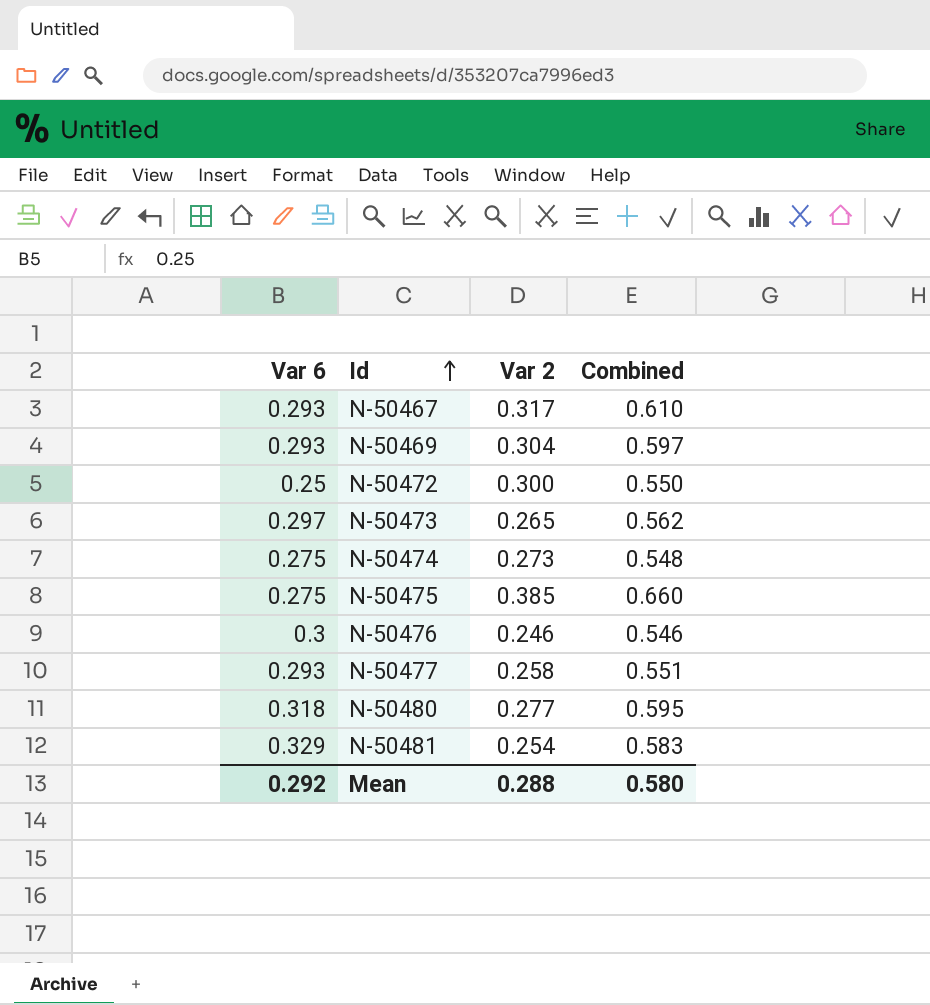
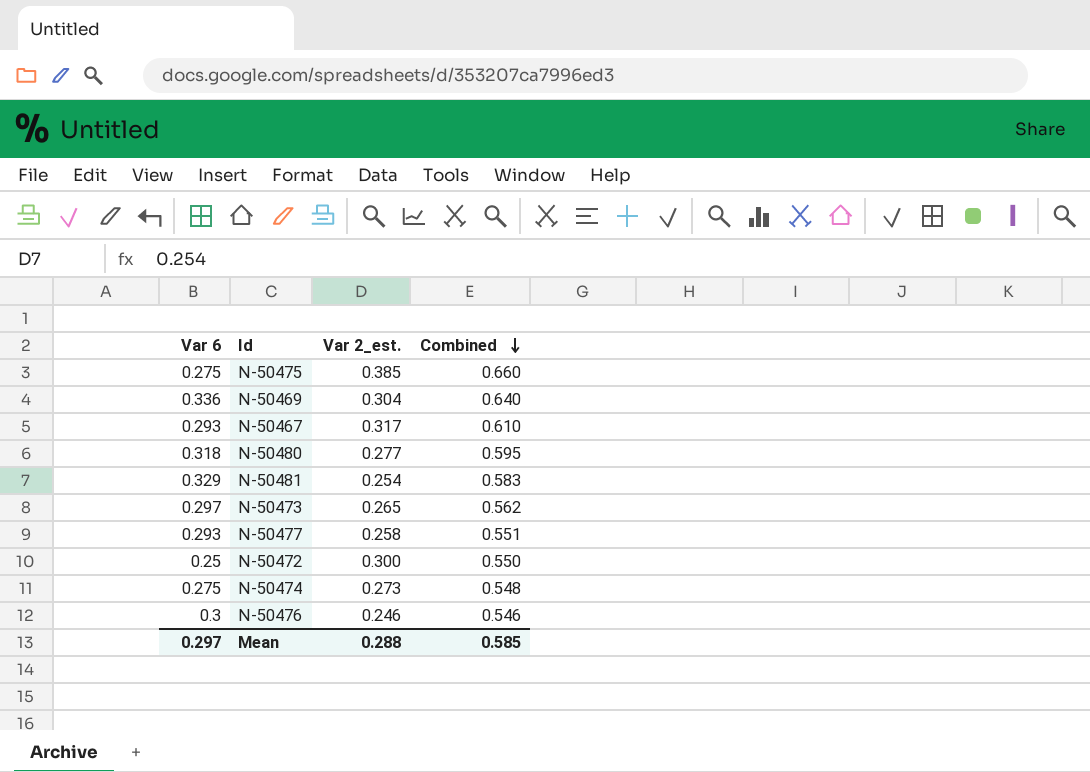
row order: Id ascending -> Combined descending
column name: Var 2 -> Var 2_est.
N-50469 | Var 6: 0.293 -> 0.336
N-50469 | Combined: 0.597 -> 0.640
Mean | Var 6: 0.292 -> 0.297
Mean | Combined: 0.580 -> 0.585

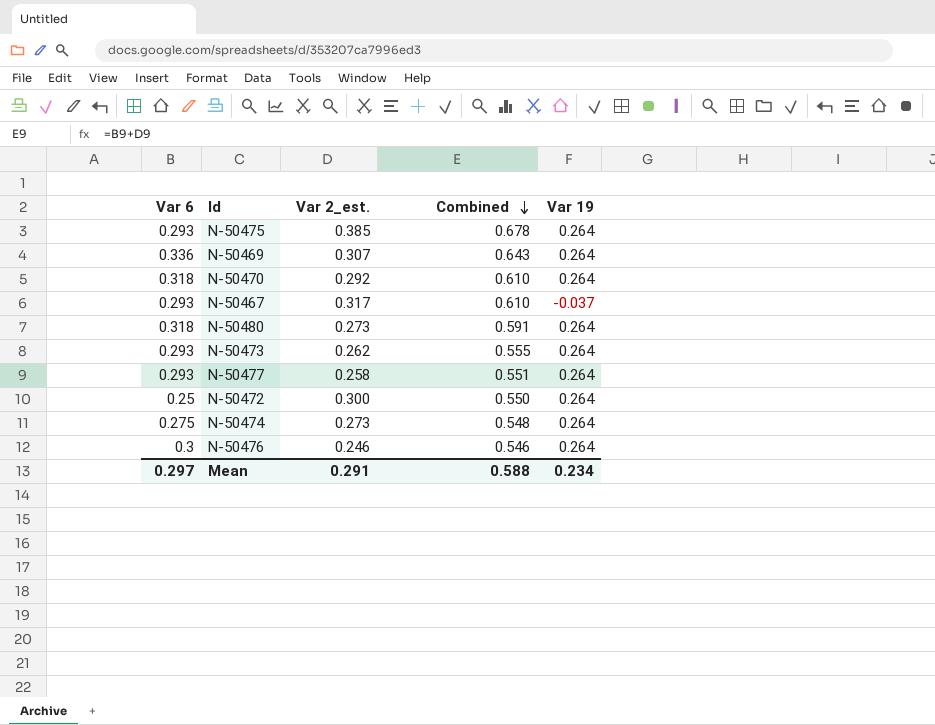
column Var 19 | position: none -> 5
row N-50481: 0.329 | 0.254 | 0.583 -> none
N-50475 | Var 6: 0.275 -> 0.293
N-50475 | Combined: 0.660 -> 0.678
N-50469 | Var 2_est.: 0.304 -> 0.307
N-50469 | Combined: 0.640 -> 0.643
row N-50470: none -> 0.318 | 0.292 | 0.610 | 0.264
N-50480 | Var 2_est.: 0.277 -> 0.273
N-50480 | Combined: 0.595 -> 0.591
N-50473 | Var 6: 0.297 -> 0.293
N-50473 | Var 2_est.: 0.265 -> 0.262
N-50473 | Combined: 0.562 -> 0.555
Mean | Var 2_est.: 0.288 -> 0.291
Mean | Combined: 0.585 -> 0.588

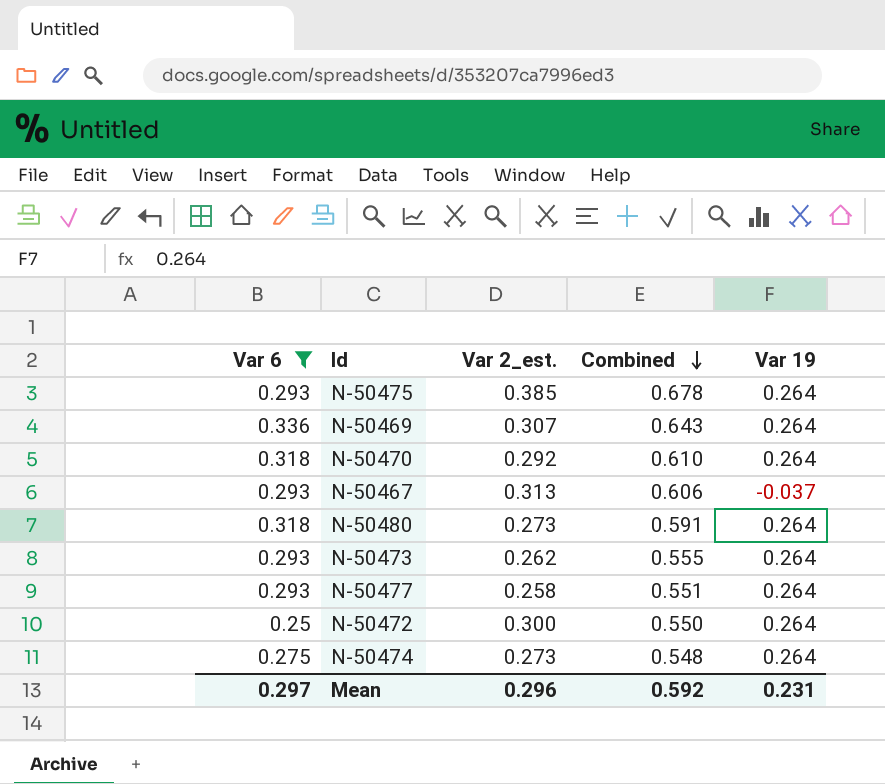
filter: none -> Var 6 != 0.3
N-50467 | Var 2_est.: 0.317 -> 0.313
N-50467 | Combined: 0.610 -> 0.606
Mean | Var 2_est.: 0.291 -> 0.296
Mean | Combined: 0.588 -> 0.592
Mean | Var 19: 0.234 -> 0.231

